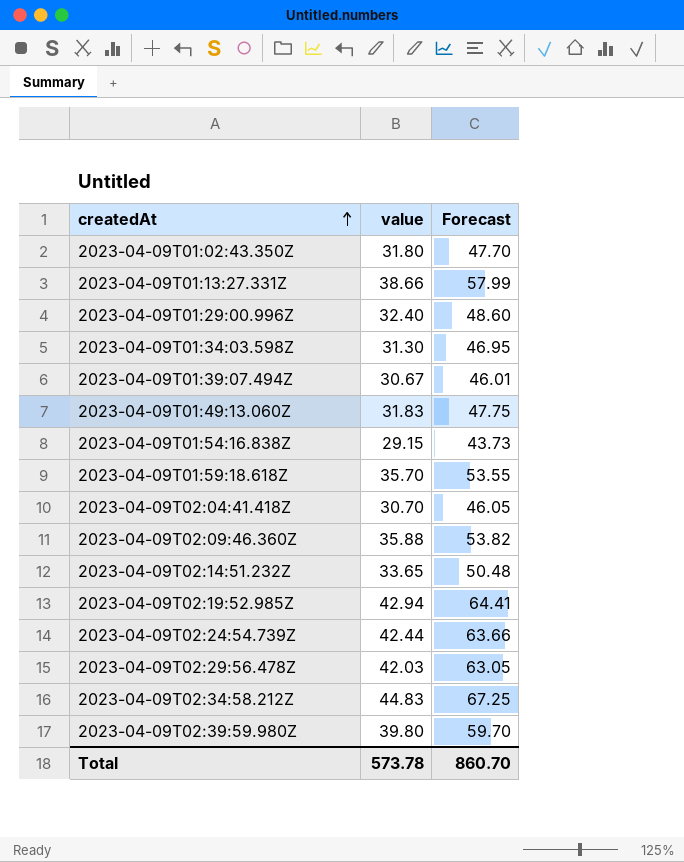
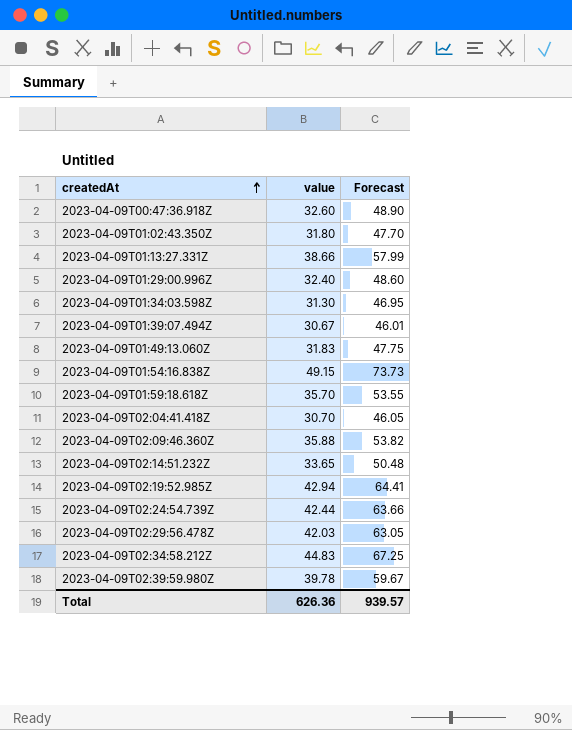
row 2023-04-09T00:47:36.918Z: none -> 32.60 | 48.90
2023-04-09T01:54:16.838Z | value: 29.15 -> 49.15
2023-04-09T01:54:16.838Z | Forecast: 43.73 -> 73.73
2023-04-09T02:39:59.980Z | value: 39.80 -> 39.78
2023-04-09T02:39:59.980Z | Forecast: 59.70 -> 59.67
Total | value: 573.78 -> 626.36
Total | Forecast: 860.70 -> 939.57

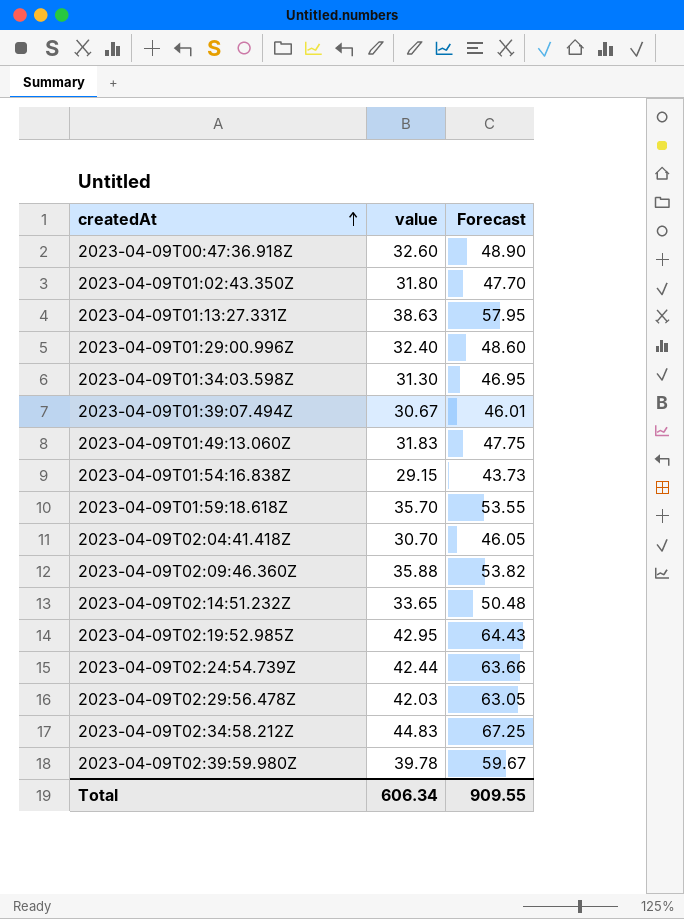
2023-04-09T01:13:27.331Z | value: 38.66 -> 38.63
2023-04-09T01:13:27.331Z | Forecast: 57.99 -> 57.95
2023-04-09T01:54:16.838Z | value: 49.15 -> 29.15
2023-04-09T01:54:16.838Z | Forecast: 73.73 -> 43.73
2023-04-09T02:19:52.985Z | value: 42.94 -> 42.95
2023-04-09T02:19:52.985Z | Forecast: 64.41 -> 64.43
Total | value: 626.36 -> 606.34
Total | Forecast: 939.57 -> 909.55

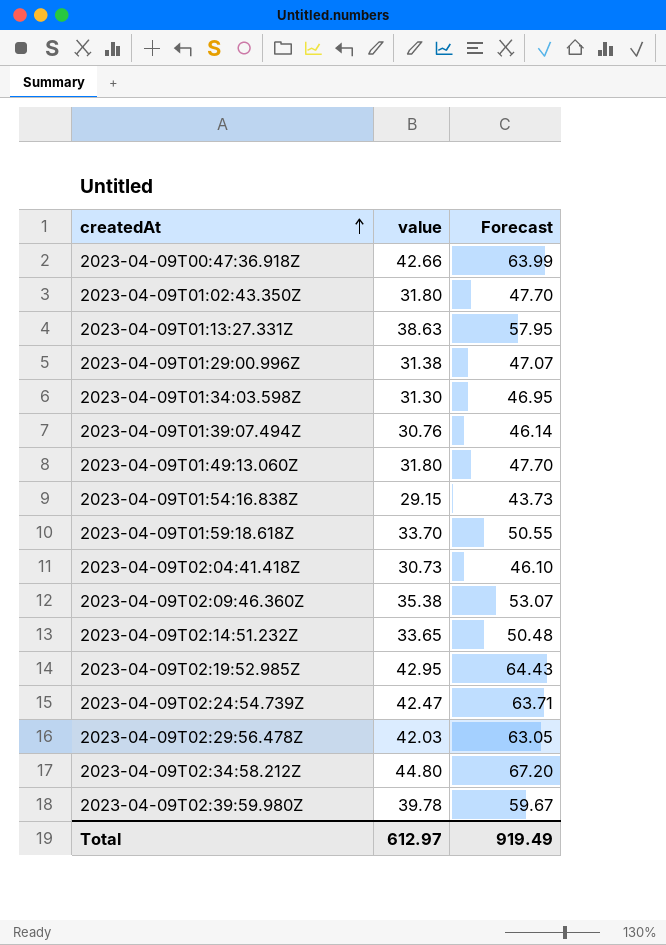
2023-04-09T00:47:36.918Z | value: 32.60 -> 42.66
2023-04-09T00:47:36.918Z | Forecast: 48.90 -> 63.99
2023-04-09T01:29:00.996Z | value: 32.40 -> 31.38
2023-04-09T01:29:00.996Z | Forecast: 48.60 -> 47.07
2023-04-09T01:39:07.494Z | value: 30.67 -> 30.76
2023-04-09T01:39:07.494Z | Forecast: 46.01 -> 46.14
2023-04-09T01:49:13.060Z | value: 31.83 -> 31.80
2023-04-09T01:49:13.060Z | Forecast: 47.75 -> 47.70
2023-04-09T01:59:18.618Z | value: 35.70 -> 33.70
2023-04-09T01:59:18.618Z | Forecast: 53.55 -> 50.55
2023-04-09T02:04:41.418Z | value: 30.70 -> 30.73
2023-04-09T02:04:41.418Z | Forecast: 46.05 -> 46.10
2023-04-09T02:09:46.360Z | value: 35.88 -> 35.38
2023-04-09T02:09:46.360Z | Forecast: 53.82 -> 53.07
2023-04-09T02:24:54.739Z | value: 42.44 -> 42.47
2023-04-09T02:24:54.739Z | Forecast: 63.66 -> 63.71
2023-04-09T02:34:58.212Z | value: 44.83 -> 44.80
2023-04-09T02:34:58.212Z | Forecast: 67.25 -> 67.20
Total | value: 606.34 -> 612.97
Total | Forecast: 909.55 -> 919.49

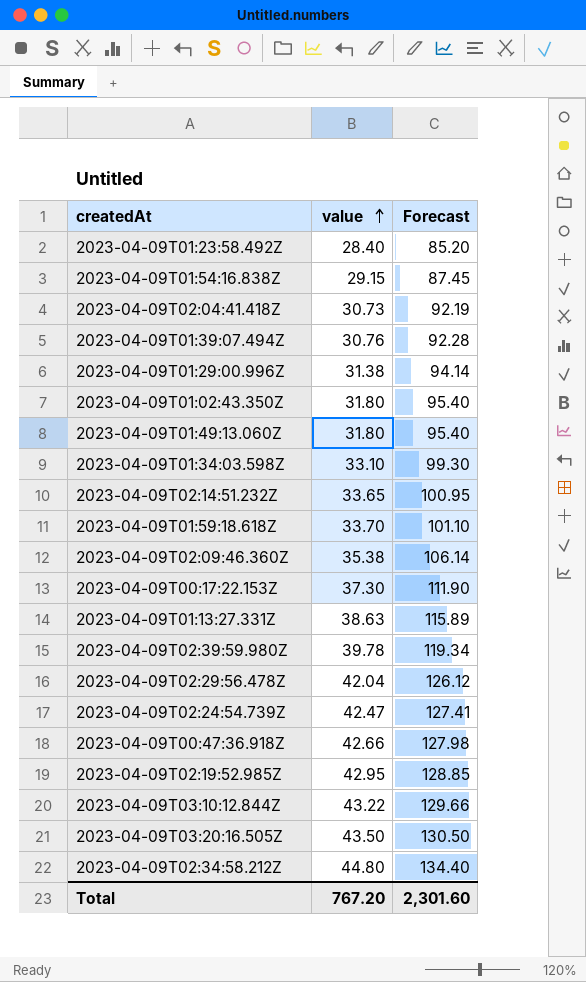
row order: createdAt ascending -> value ascending
column Forecast | formula: [value] * 1.5 -> [value] * 3
row 2023-04-09T01:23:58.492Z: none -> 28.40 | 85.20
2023-04-09T01:34:03.598Z | value: 31.30 -> 33.10
row 2023-04-09T00:17:22.153Z: none -> 37.30 | 111.90
2023-04-09T02:29:56.478Z | value: 42.03 -> 42.04
row 2023-04-09T03:10:12.844Z: none -> 43.22 | 129.66
row 2023-04-09T03:20:16.505Z: none -> 43.50 | 130.50
Total | value: 612.97 -> 767.20
Total | Forecast: 919.49 -> 2,301.60

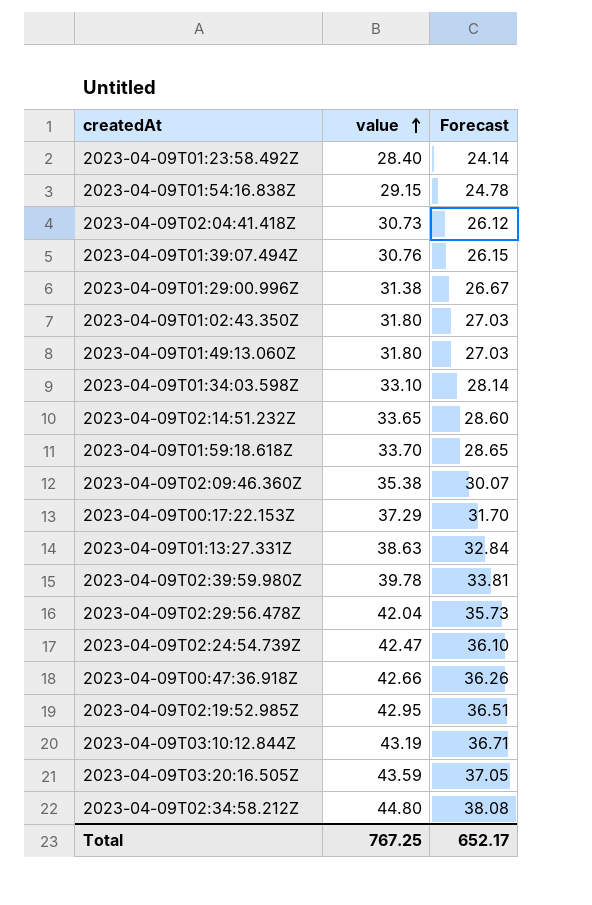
column Forecast | formula: [value] * 3 -> [value] * 0.85
2023-04-09T00:17:22.153Z | value: 37.30 -> 37.29
2023-04-09T03:10:12.844Z | value: 43.22 -> 43.19
2023-04-09T03:20:16.505Z | value: 43.50 -> 43.59
Total | value: 767.20 -> 767.25
Total | Forecast: 2,301.60 -> 652.17

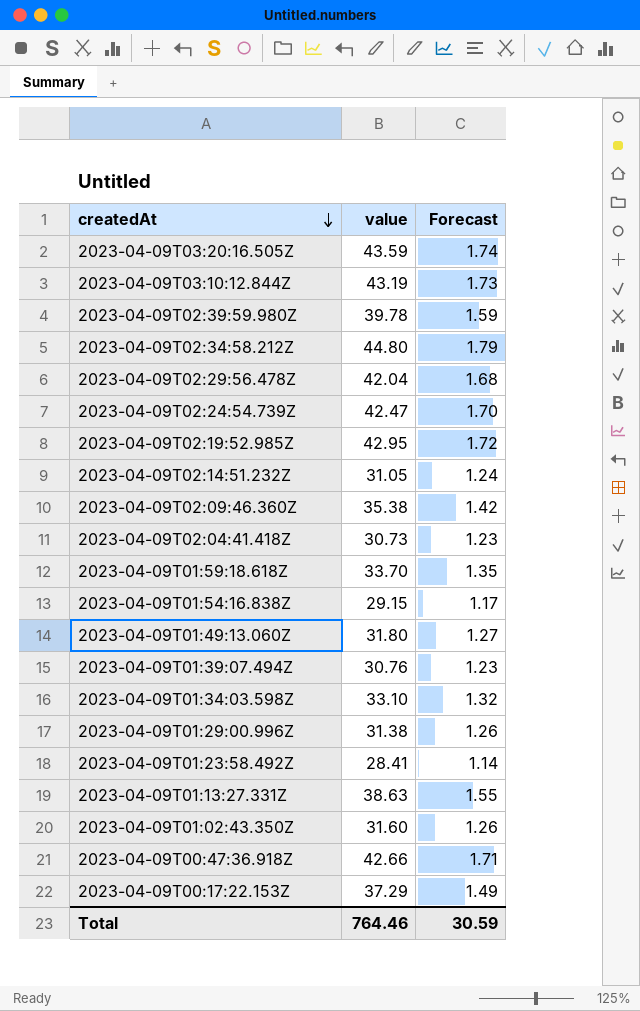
row order: value ascending -> createdAt descending
column Forecast | formula: [value] * 0.85 -> [value] * 0.04
2023-04-09T02:14:51.232Z | value: 33.65 -> 31.05
2023-04-09T01:23:58.492Z | value: 28.40 -> 28.41
2023-04-09T01:02:43.350Z | value: 31.80 -> 31.60
Total | value: 767.25 -> 764.46
Total | Forecast: 652.17 -> 30.59

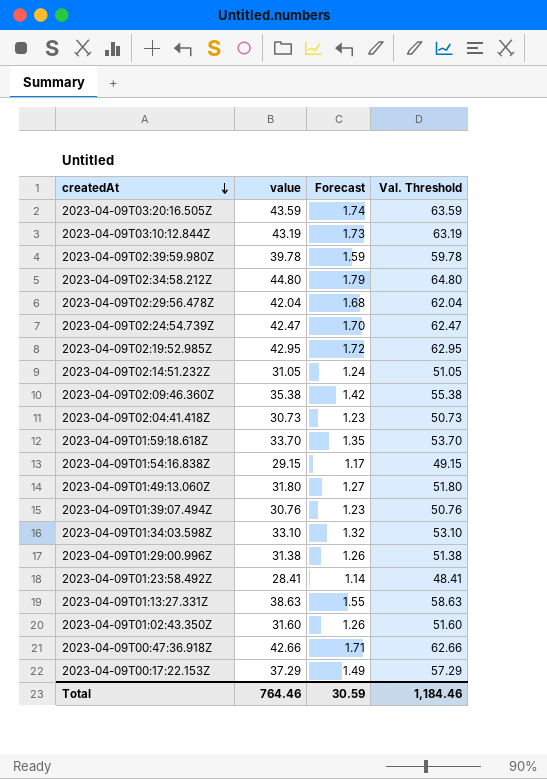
column Val. Threshold | formula: none -> [value] + 20

